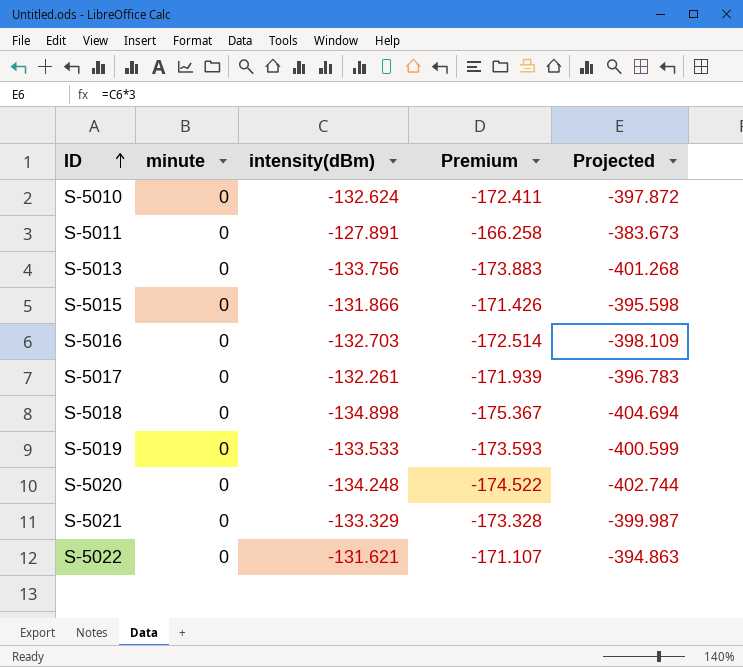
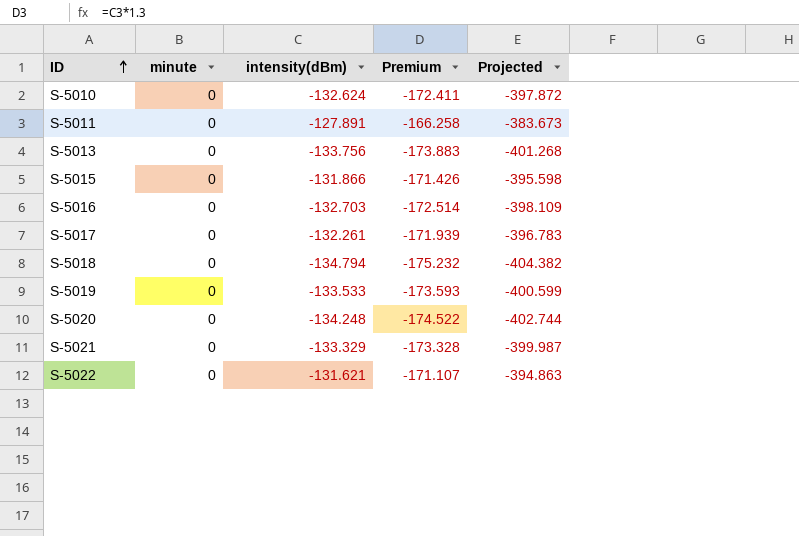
S-5018 | intensity(dBm): -134.898 -> -134.794
S-5018 | Premium: -175.367 -> -175.232
S-5018 | Projected: -404.694 -> -404.382

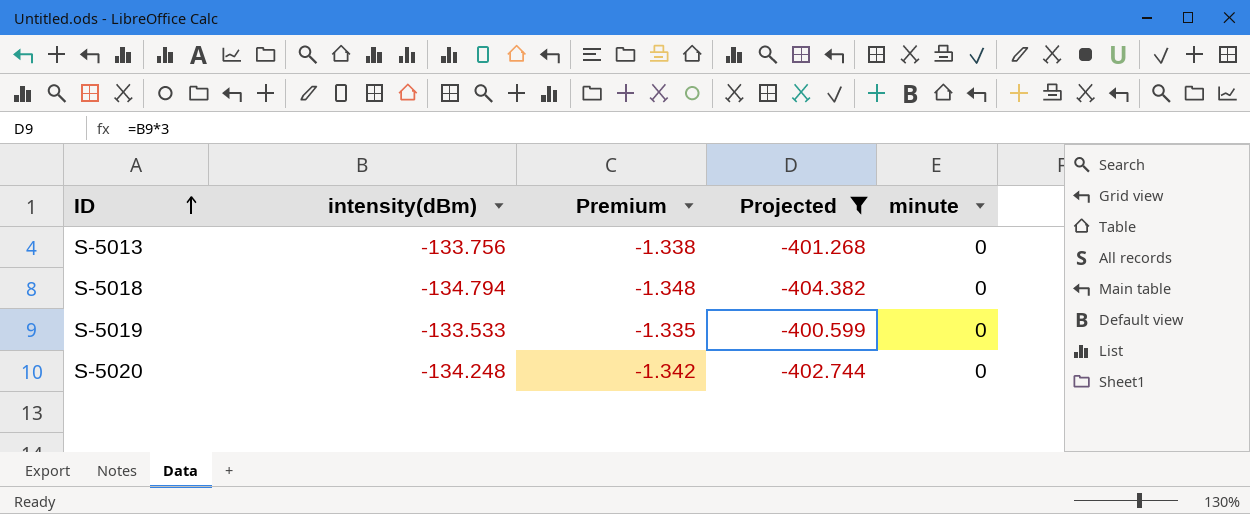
filter: none -> Projected <= -400.599
column Premium | formula: [intensity(dBm)] * 1.3 -> [intensity(dBm)] * 0.01
column minute | position: 2 -> 5

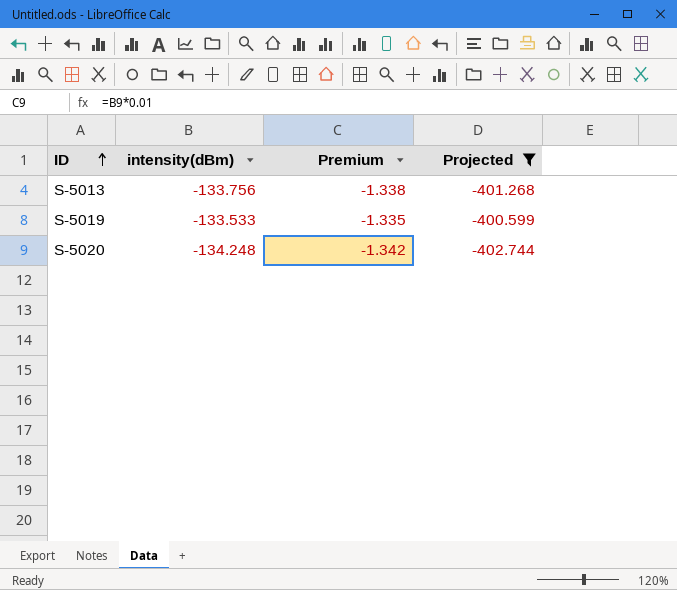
column minute | position: 5 -> none
row S-5018: -134.794 | -1.348 | -404.382 | 0 -> none

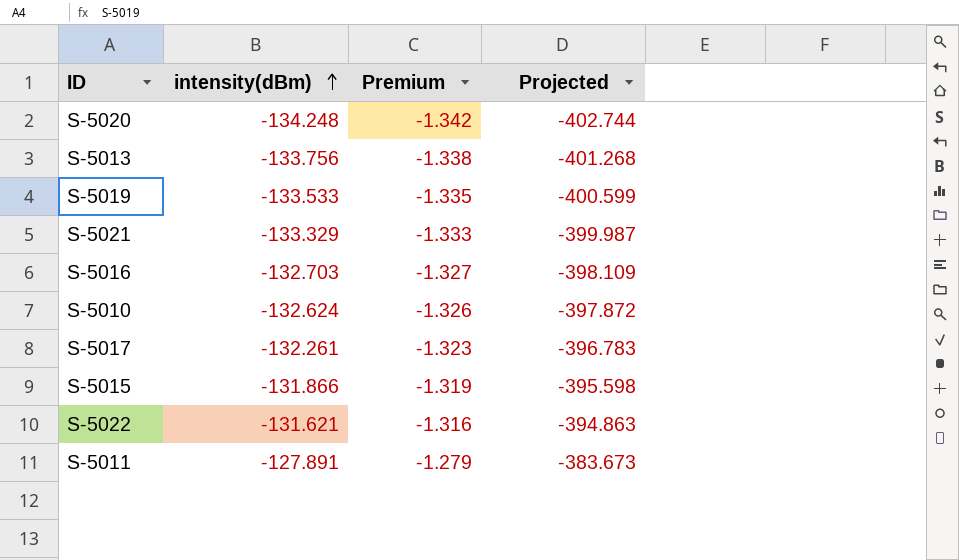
filter: Projected <= -400.599 -> none
row order: ID ascending -> intensity(dBm) ascending

